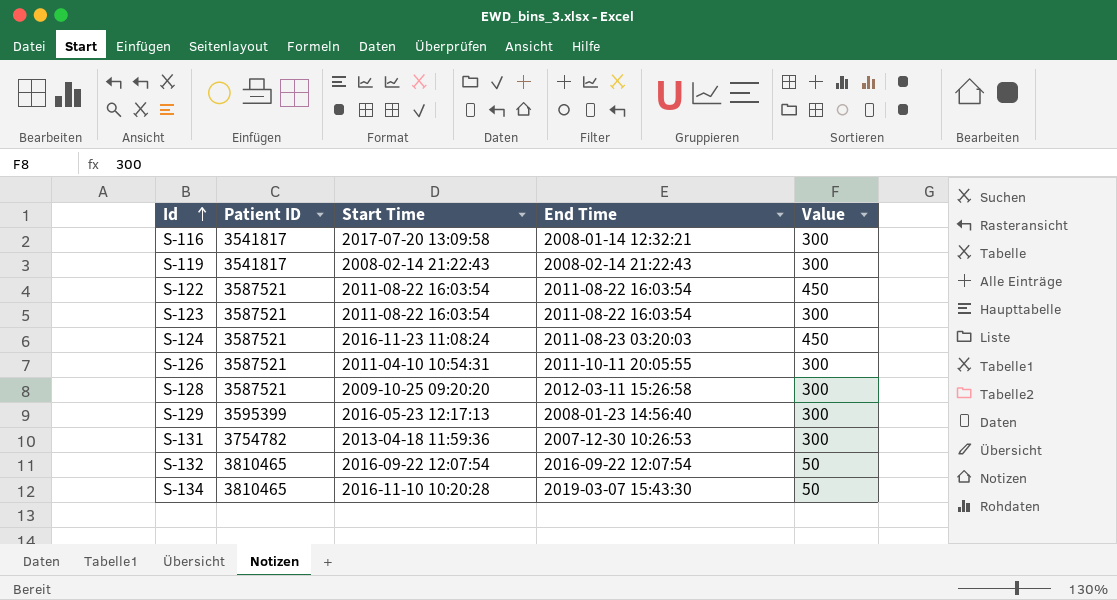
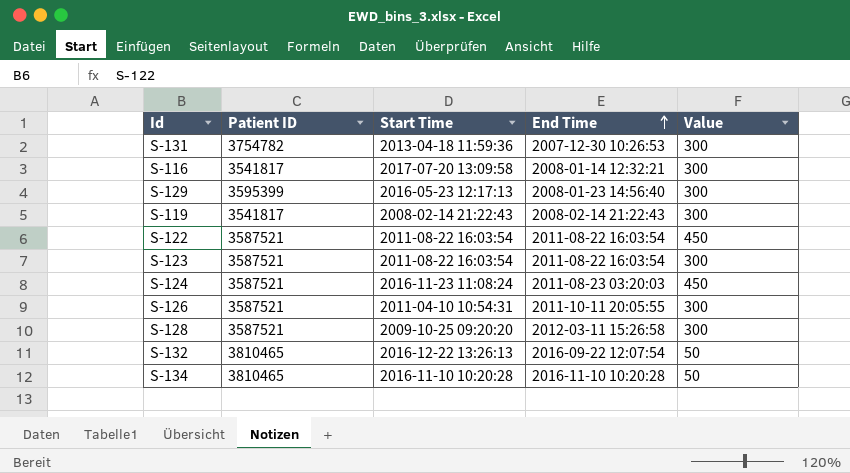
row order: Id ascending -> End Time ascending
S-132 | Start Time: 2016-09-22 12:07:54 -> 2016-12-22 13:26:13
S-134 | End Time: 2019-03-07 15:43:30 -> 2016-11-10 10:20:28

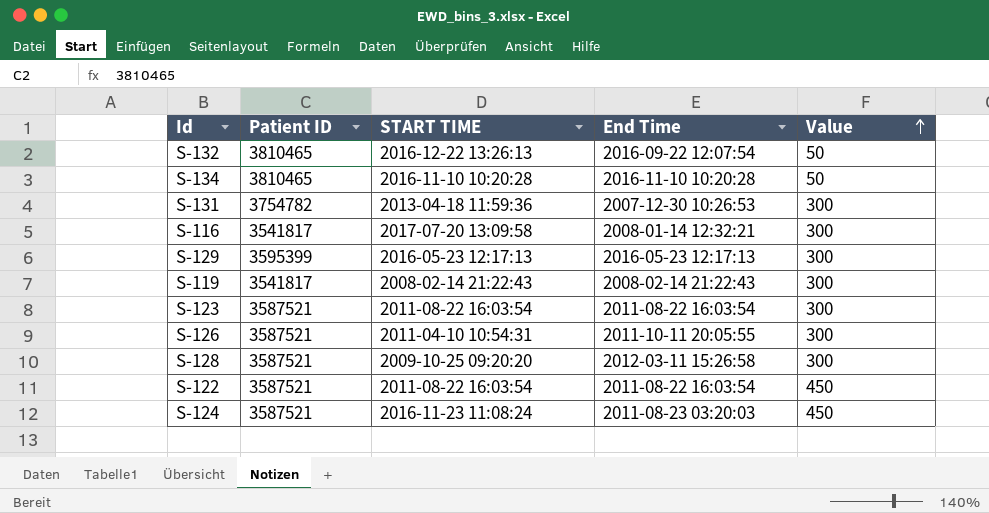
row order: End Time ascending -> Value ascending
column name: Start Time -> START TIME
S-129 | End Time: 2008-01-23 14:56:40 -> 2016-05-23 12:17:13

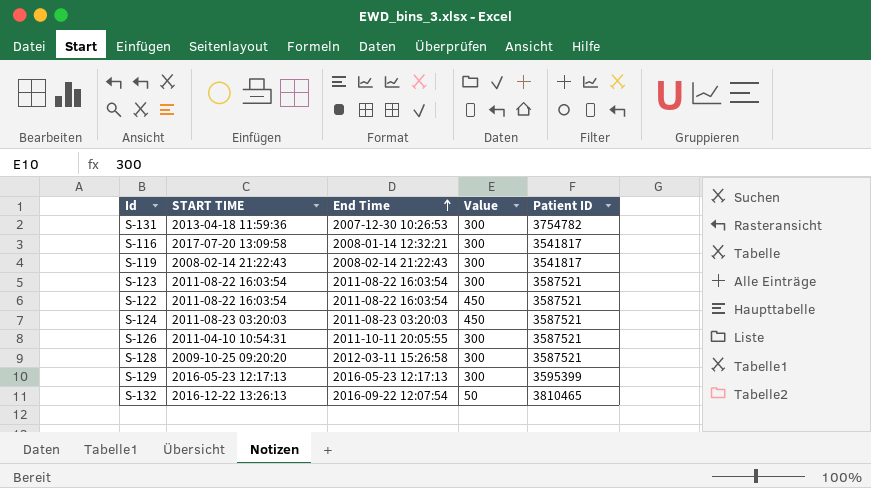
row order: Value ascending -> End Time ascending
column Patient ID | position: 2 -> 5
row S-134: 3810465 | 2016-11-10 10:20:28 | 2016-11-10 10:20:28 | 50 -> none
S-124 | START TIME: 2016-11-23 11:08:24 -> 2011-08-23 03:20:03

